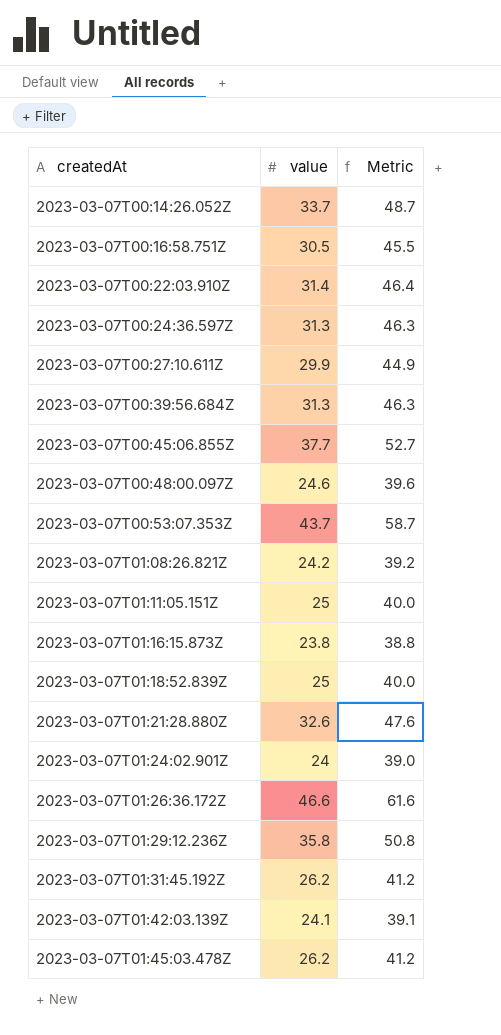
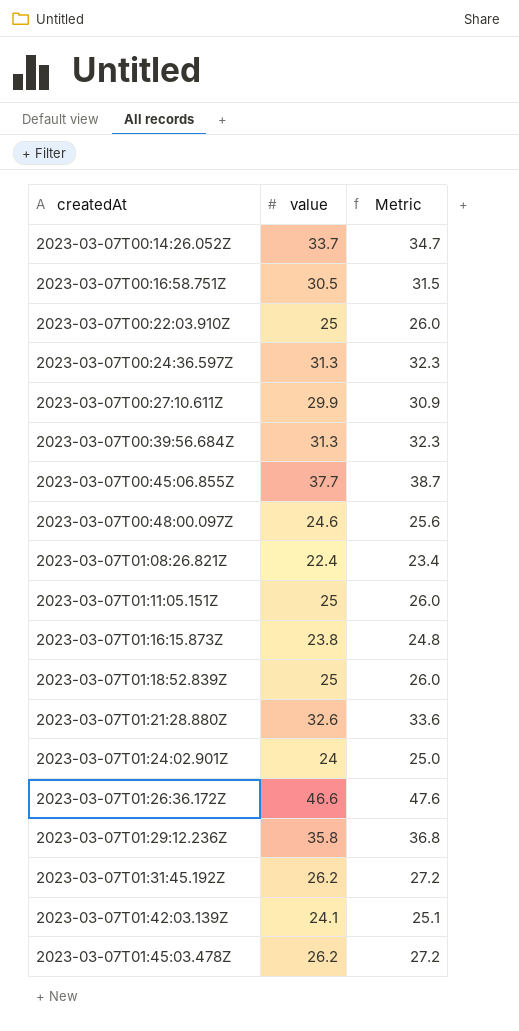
column Metric | formula: [value] + 15 -> [value] + 1
row 2023-03-07T00:53:07.353Z: 43.7 | 58.7 -> none
2023-03-07T00:22:03.910Z | value: 31.4 -> 25
2023-03-07T01:08:26.821Z | value: 24.2 -> 22.4

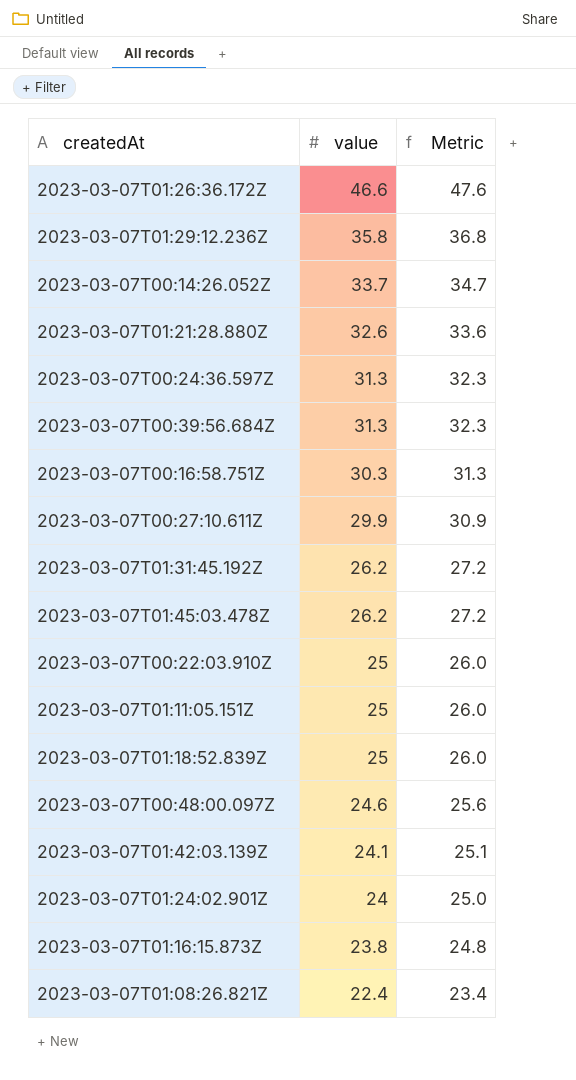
row order: createdAt ascending -> value descending
row 2023-03-07T00:45:06.855Z: 37.7 | 38.7 -> none
2023-03-07T00:16:58.751Z | value: 30.5 -> 30.3
2023-03-07T00:16:58.751Z | Metric: 31.5 -> 31.3

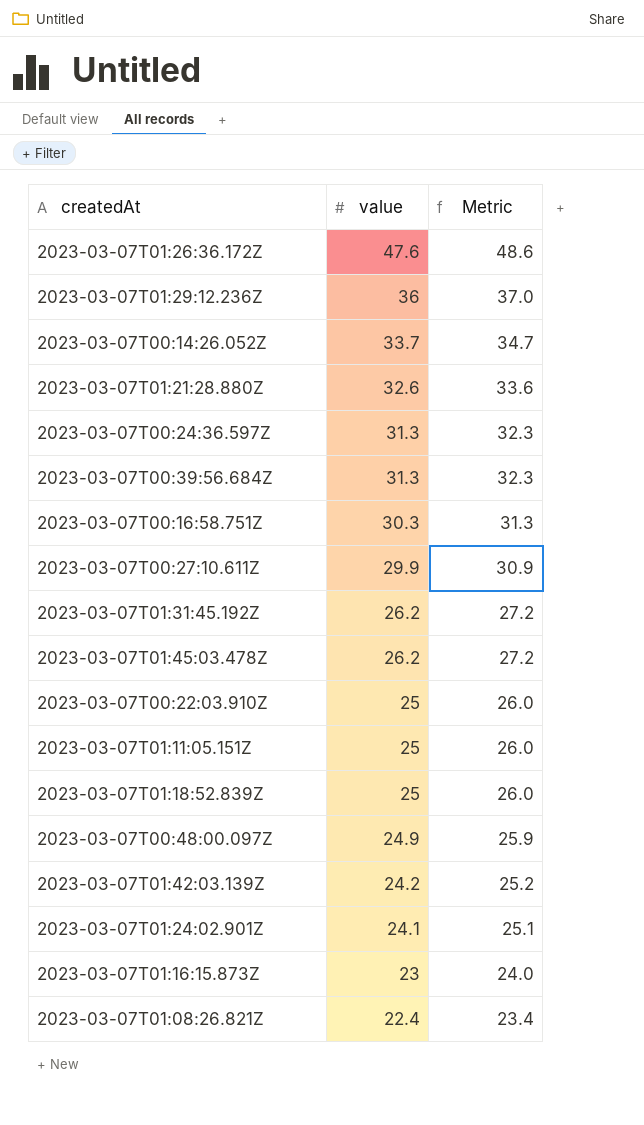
2023-03-07T01:26:36.172Z | value: 46.6 -> 47.6
2023-03-07T01:26:36.172Z | Metric: 47.6 -> 48.6
2023-03-07T01:29:12.236Z | value: 35.8 -> 36
2023-03-07T01:29:12.236Z | Metric: 36.8 -> 37.0
2023-03-07T00:48:00.097Z | value: 24.6 -> 24.9
2023-03-07T00:48:00.097Z | Metric: 25.6 -> 25.9
2023-03-07T01:42:03.139Z | value: 24.1 -> 24.2
2023-03-07T01:42:03.139Z | Metric: 25.1 -> 25.2
2023-03-07T01:24:02.901Z | value: 24 -> 24.1
2023-03-07T01:24:02.901Z | Metric: 25.0 -> 25.1
2023-03-07T01:16:15.873Z | value: 23.8 -> 23
2023-03-07T01:16:15.873Z | Metric: 24.8 -> 24.0

